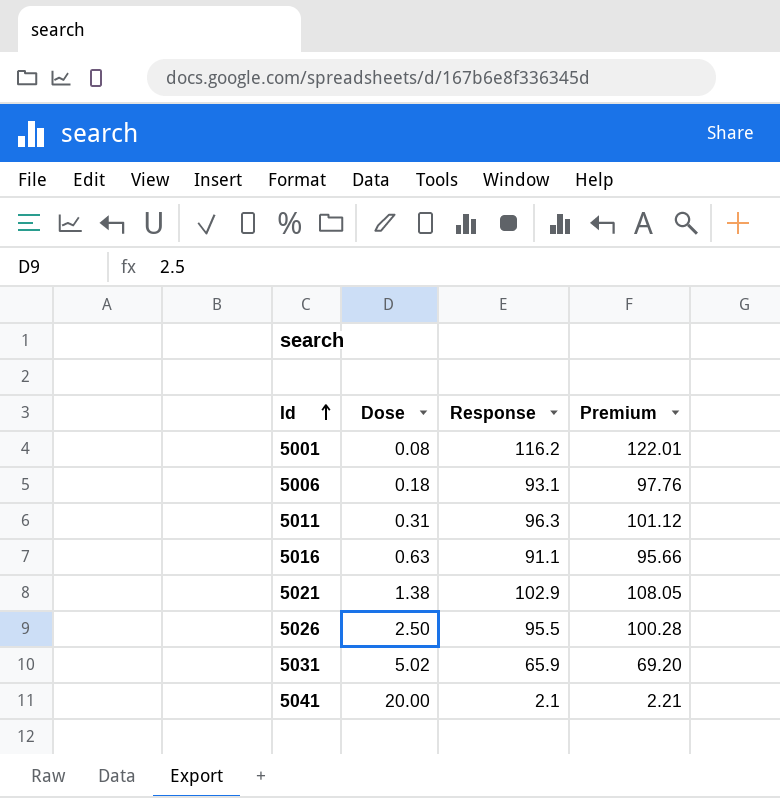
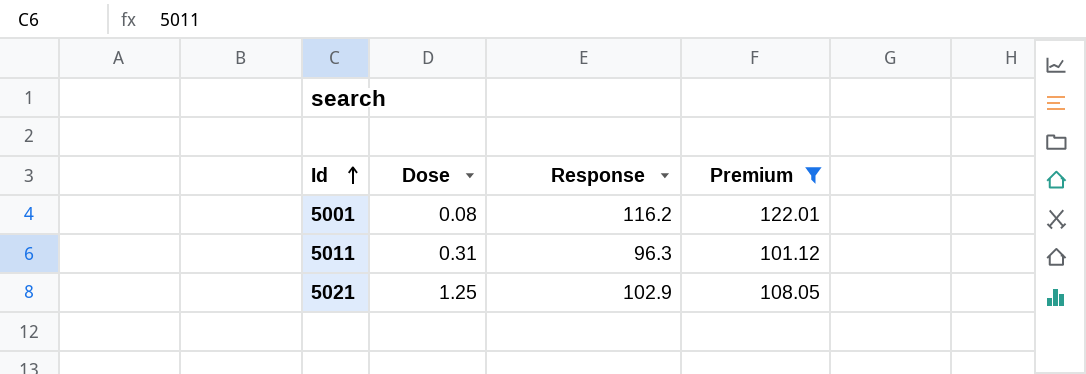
filter: none -> Premium >= 101.12
5021 | Dose: 1.38 -> 1.25

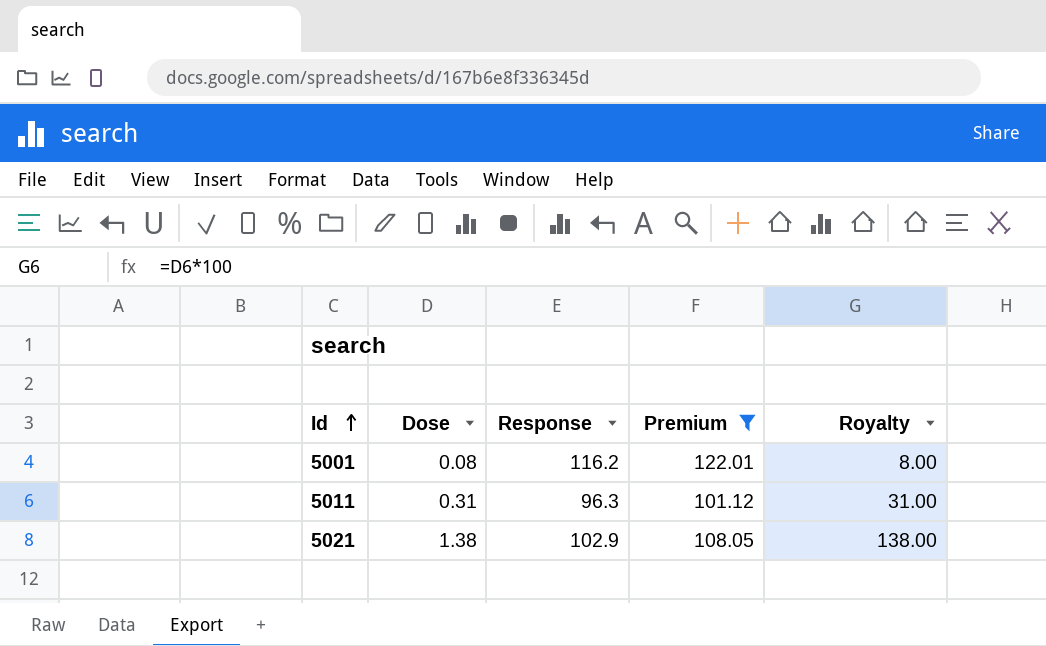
column Royalty | formula: none -> [Dose] * 100
5021 | Dose: 1.25 -> 1.38

